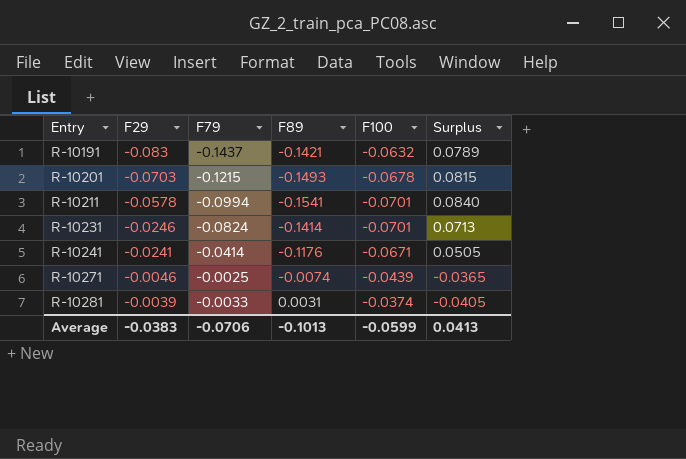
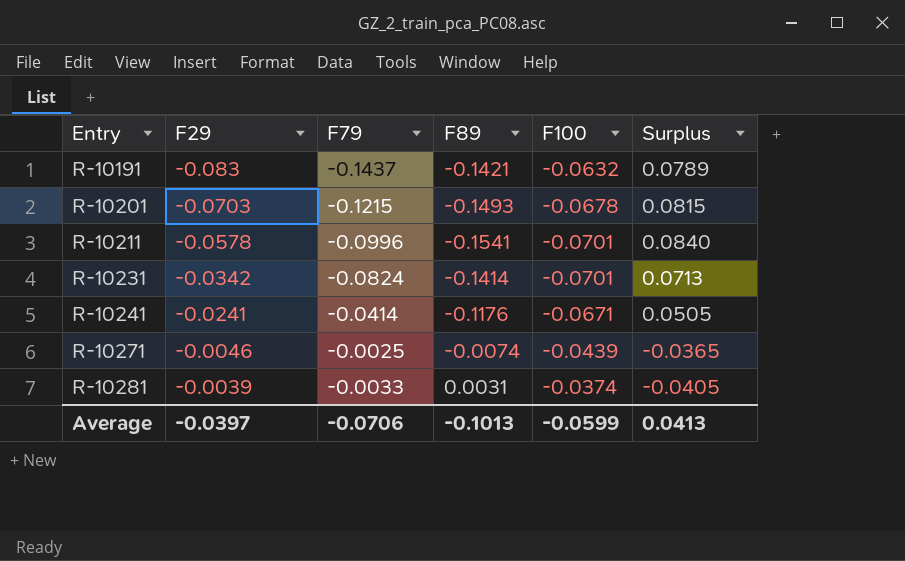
R-10211 | F79: -0.0994 -> -0.0996
R-10231 | F29: -0.0246 -> -0.0342
Average | F29: -0.0383 -> -0.0397

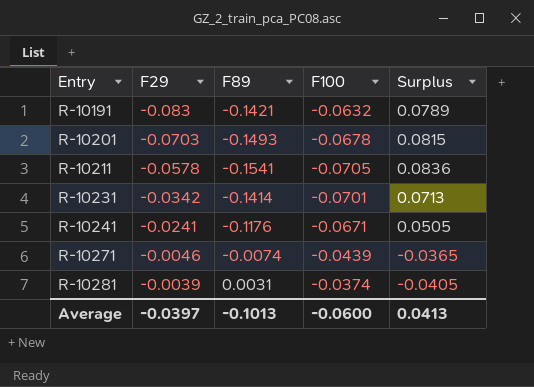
column F79 | position: 3 -> none
R-10211 | F100: -0.0701 -> -0.0705
R-10211 | Surplus: 0.0840 -> 0.0836
Average | F100: -0.0599 -> -0.0600

